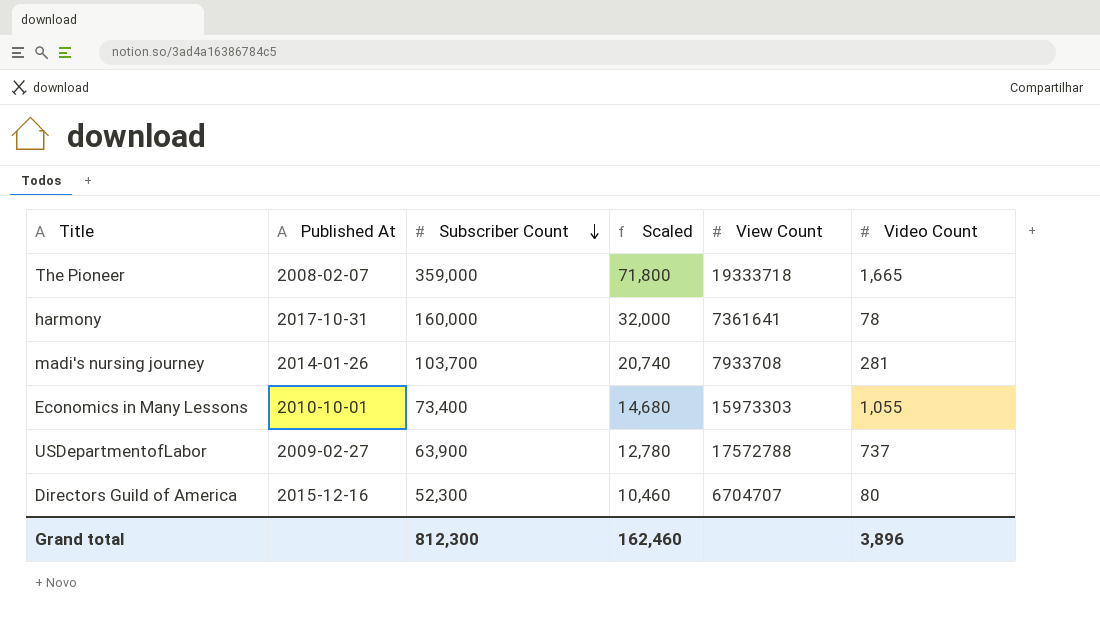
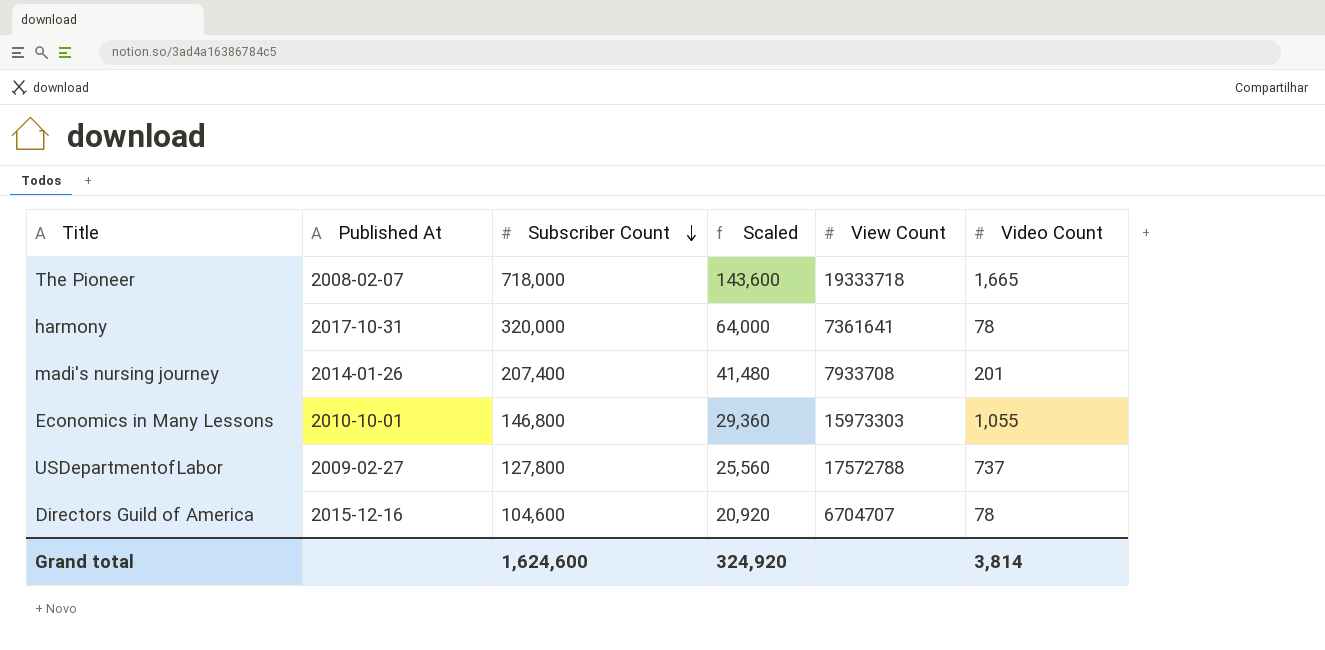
The Pioneer | Subscriber Count: 359,000 -> 718,000
The Pioneer | Scaled: 71,800 -> 143,600
harmony | Subscriber Count: 160,000 -> 320,000
harmony | Scaled: 32,000 -> 64,000
madi's nursing journey | Subscriber Count: 103,700 -> 207,400
madi's nursing journey | Scaled: 20,740 -> 41,480
madi's nursing journey | Video Count: 281 -> 201
Economics in Many Lessons | Subscriber Count: 73,400 -> 146,800
Economics in Many Lessons | Scaled: 14,680 -> 29,360
USDepartmentofLabor | Subscriber Count: 63,900 -> 127,800
USDepartmentofLabor | Scaled: 12,780 -> 25,560
Directors Guild of America | Subscriber Count: 52,300 -> 104,600
Directors Guild of America | Scaled: 10,460 -> 20,920
Directors Guild of America | Video Count: 80 -> 78
Grand total | Subscriber Count: 812,300 -> 1,624,600
Grand total | Scaled: 162,460 -> 324,920
Grand total | Video Count: 3,896 -> 3,814

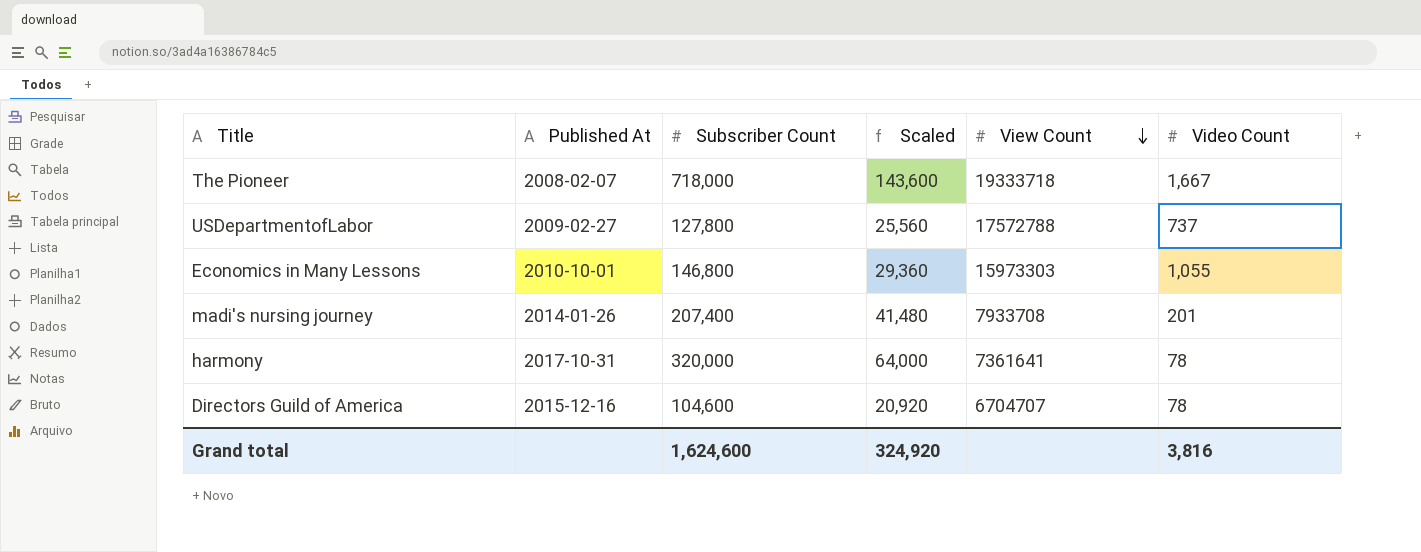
row order: Subscriber Count descending -> View Count descending
The Pioneer | Video Count: 1,665 -> 1,667
Grand total | Video Count: 3,814 -> 3,816

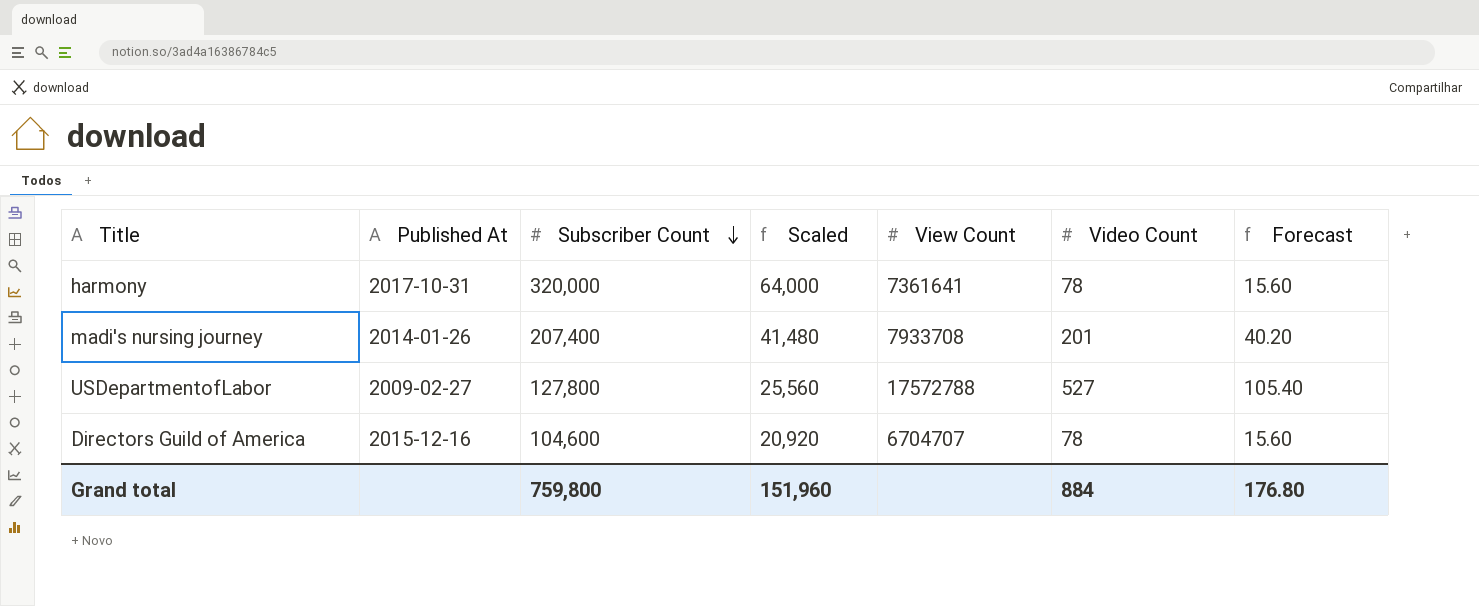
row order: View Count descending -> Subscriber Count descending
column Forecast | formula: none -> [Video Count] * 0.2
row The Pioneer: 2008-02-07 | 718,000 | 143,600 | 19333718 | 1,667 -> none
row Economics in Many Lessons: 2010-10-01 | 146,800 | 29,360 | 15973303 | 1,055 -> none
USDepartmentofLabor | Video Count: 737 -> 527
Grand total | Subscriber Count: 1,624,600 -> 759,800
Grand total | Scaled: 324,920 -> 151,960
Grand total | Video Count: 3,816 -> 884

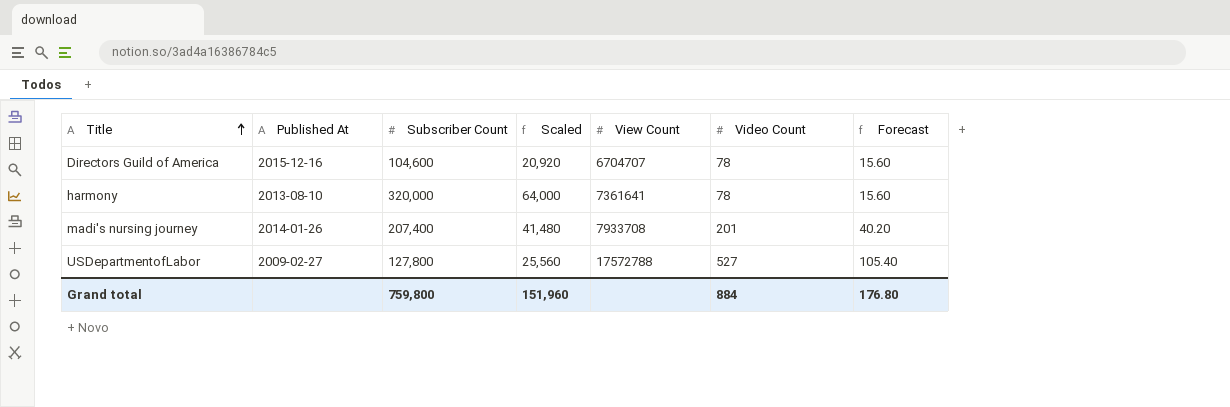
row order: Subscriber Count descending -> Title ascending
harmony | Published At: 2017-10-31 -> 2013-08-10

